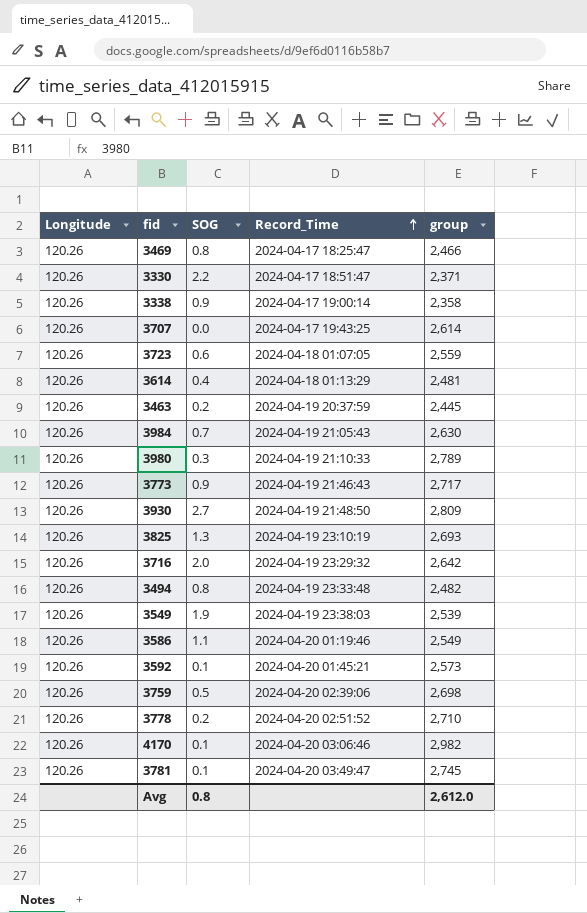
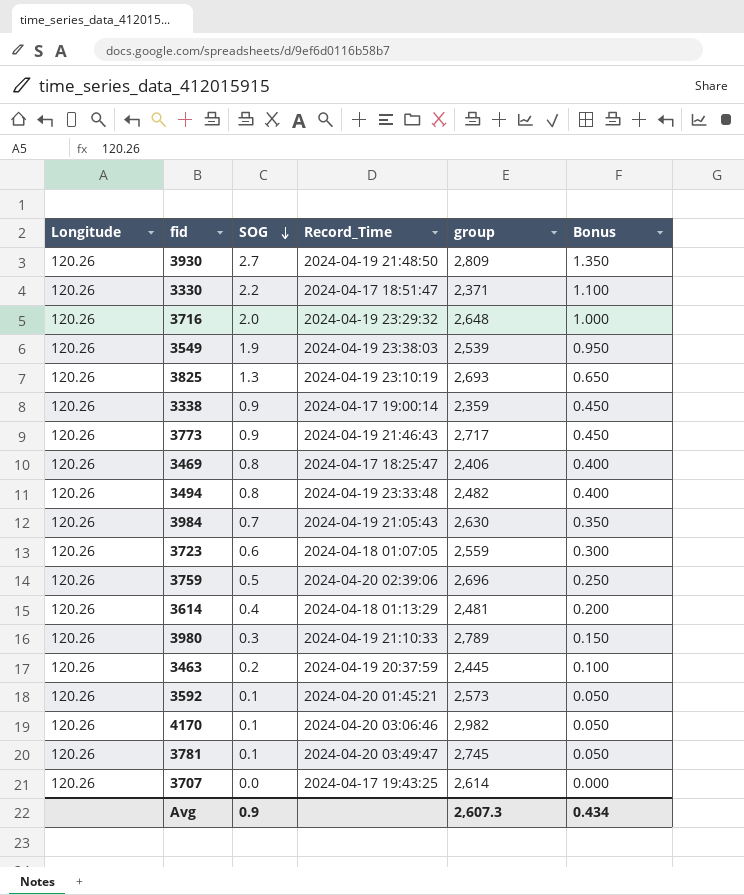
row order: Record_Time ascending -> SOG descending
column Bonus | formula: none -> [SOG] * 0.5
row 3586: 120.26 | 1.1 | 2024-04-20 01:19:46 | 2,549 -> none
row 3778: 120.26 | 0.2 | 2024-04-20 02:51:52 | 2,710 -> none
3716 | group: 2,642 -> 2,648
3338 | group: 2,358 -> 2,359
3469 | group: 2,466 -> 2,406
3759 | group: 2,698 -> 2,696
Avg | SOG: 0.8 -> 0.9
Avg | group: 2,612.0 -> 2,607.3

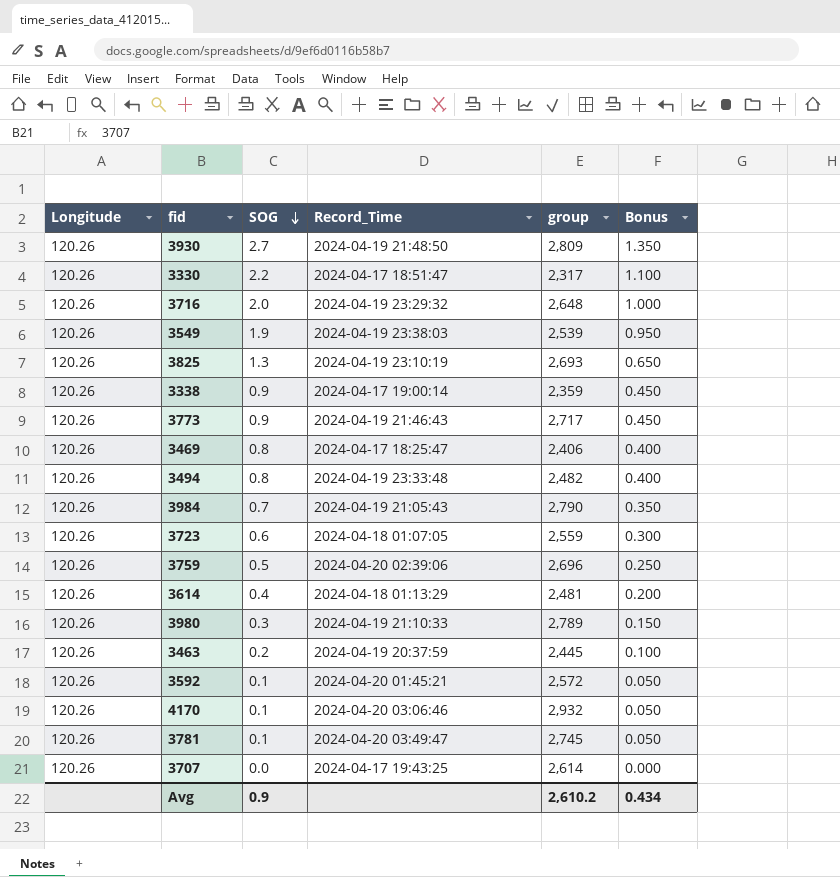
3330 | group: 2,371 -> 2,317
3984 | group: 2,630 -> 2,790
3592 | group: 2,573 -> 2,572
4170 | group: 2,982 -> 2,932
Avg | group: 2,607.3 -> 2,610.2

